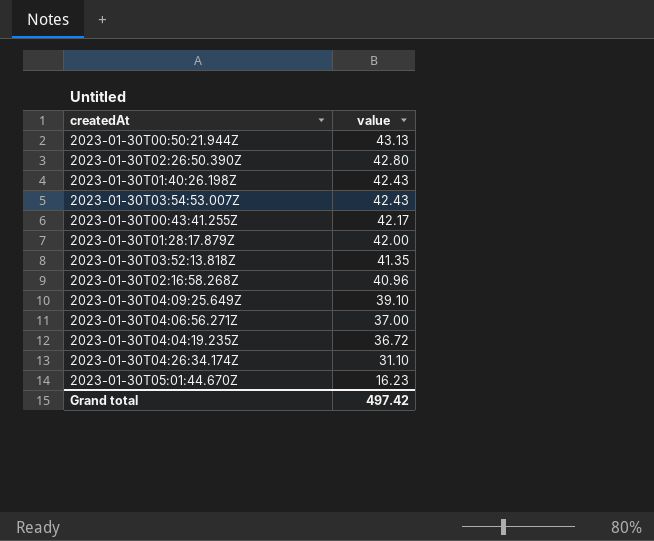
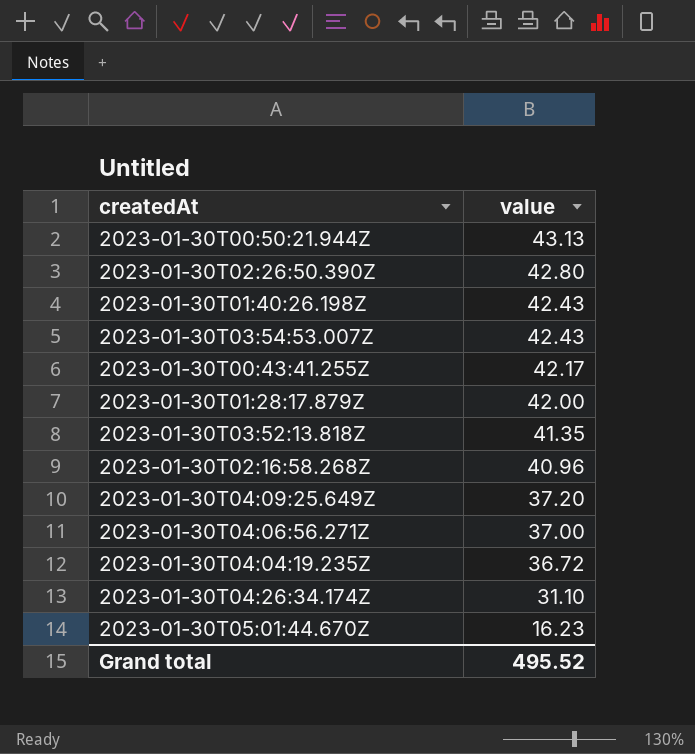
2023-01-30T04:09:25.649Z | value: 39.10 -> 37.20
Grand total | value: 497.42 -> 495.52

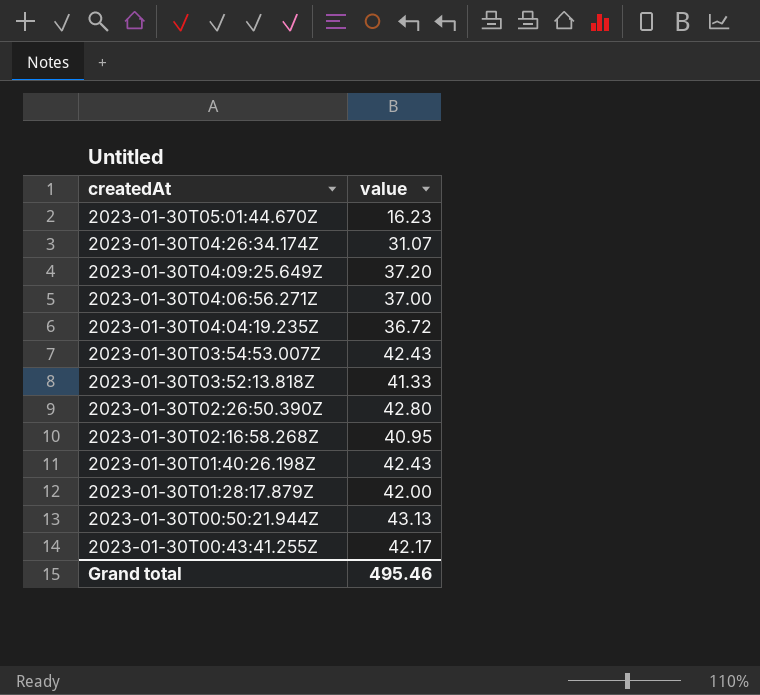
row order: value descending -> createdAt descending
2023-01-30T04:26:34.174Z | value: 31.10 -> 31.07
2023-01-30T03:52:13.818Z | value: 41.35 -> 41.33
2023-01-30T02:16:58.268Z | value: 40.96 -> 40.95
Grand total | value: 495.52 -> 495.46

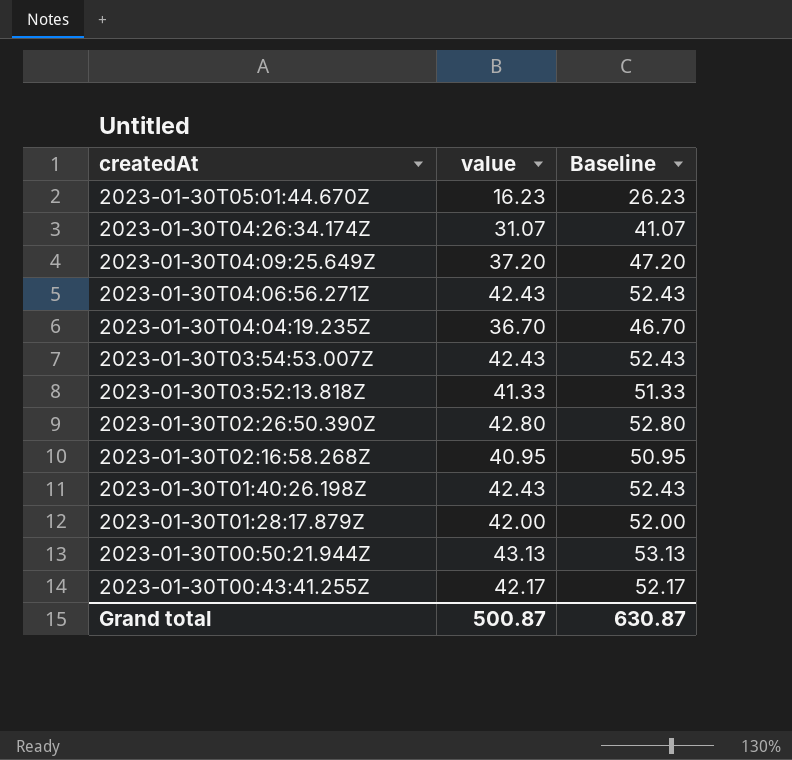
column Baseline | formula: none -> [value] + 10
2023-01-30T04:06:56.271Z | value: 37.00 -> 42.43
2023-01-30T04:04:19.235Z | value: 36.72 -> 36.70
Grand total | value: 495.46 -> 500.87

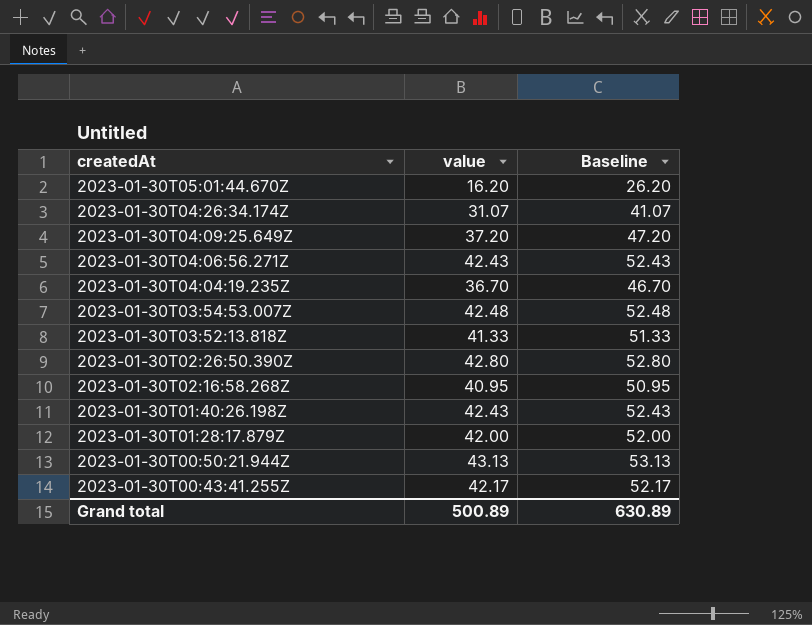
2023-01-30T05:01:44.670Z | value: 16.23 -> 16.20
2023-01-30T05:01:44.670Z | Baseline: 26.23 -> 26.20
2023-01-30T03:54:53.007Z | value: 42.43 -> 42.48
2023-01-30T03:54:53.007Z | Baseline: 52.43 -> 52.48
Grand total | value: 500.87 -> 500.89
Grand total | Baseline: 630.87 -> 630.89

